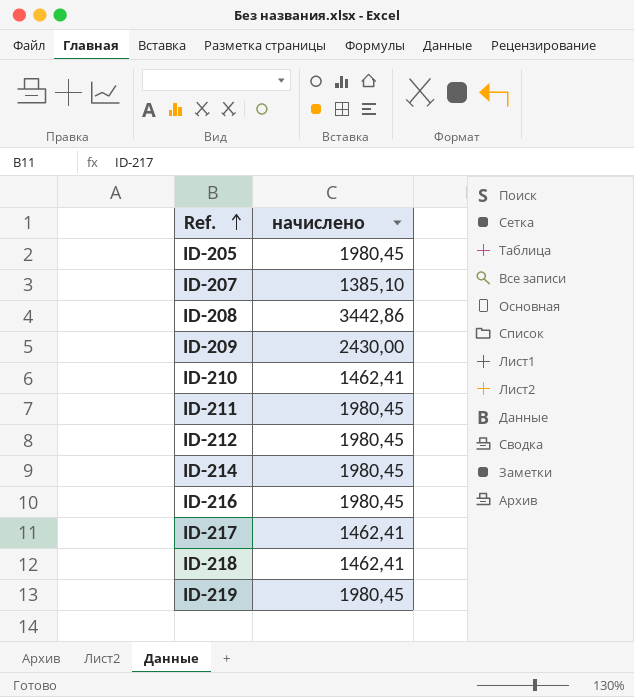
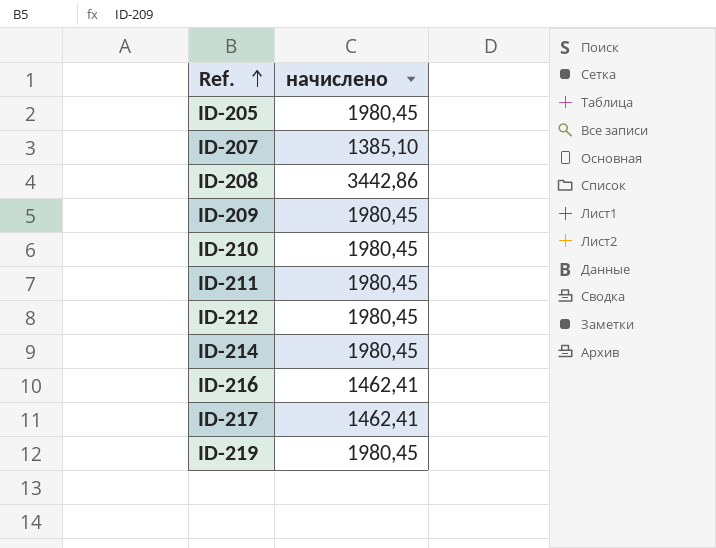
row ID-218: 1462,41 -> none
ID-209 | начислено: 2430,00 -> 1980,45
ID-210 | начислено: 1462,41 -> 1980,45
ID-216 | начислено: 1980,45 -> 1462,41

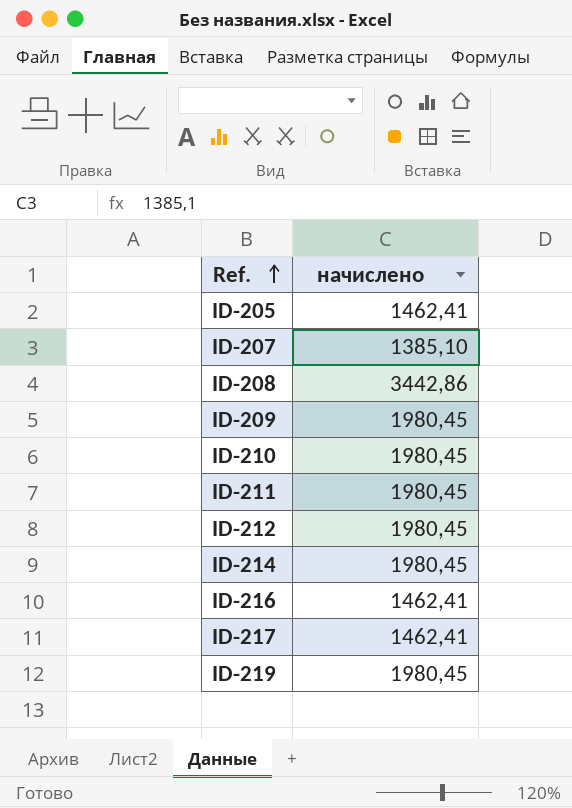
ID-205 | начислено: 1980,45 -> 1462,41

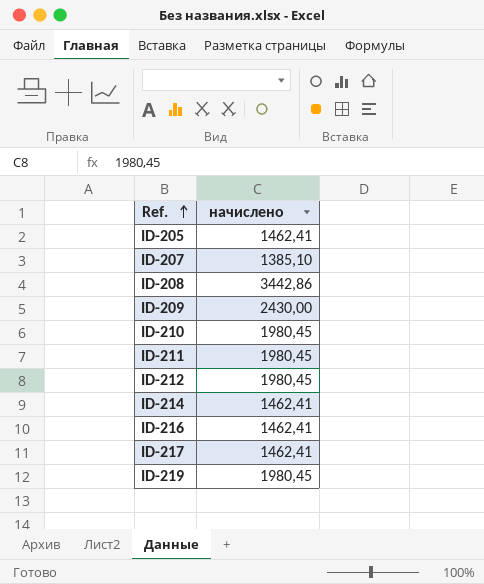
ID-209 | начислено: 1980,45 -> 2430,00
ID-214 | начислено: 1980,45 -> 1462,41

